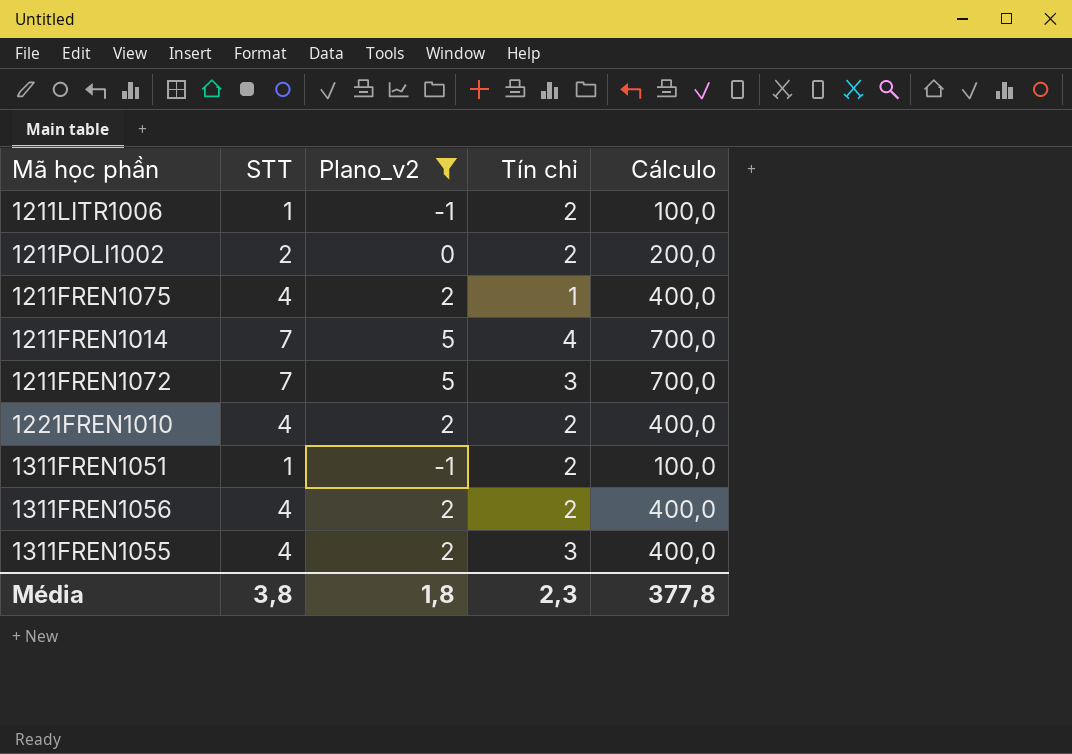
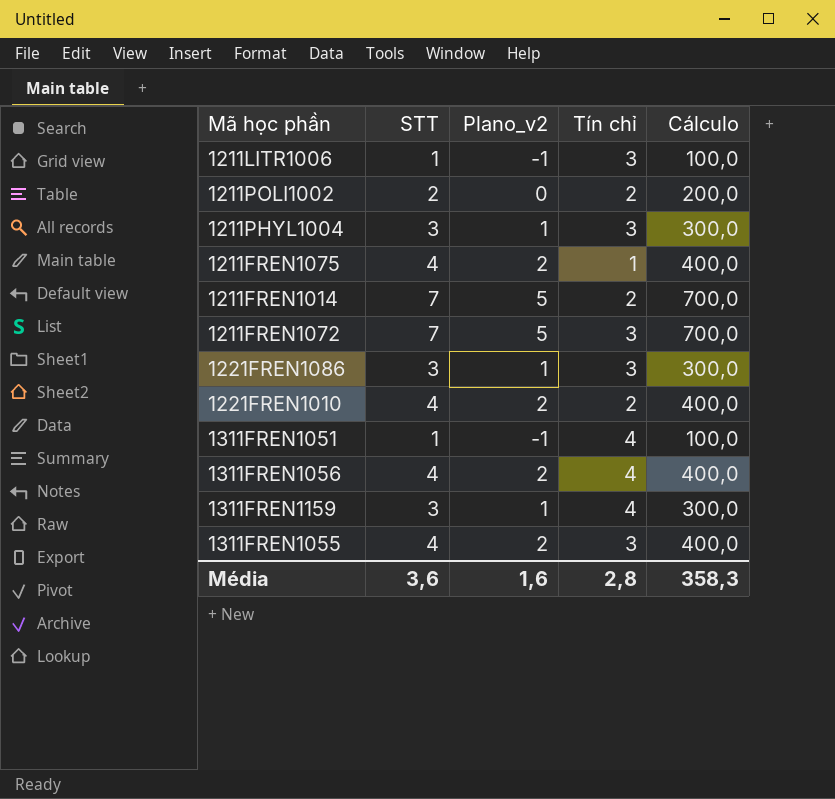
filter: Plano_v2 != 1 -> none
1211LITR1006 | Tín chỉ: 2 -> 3
1211FREN1014 | Tín chỉ: 4 -> 2
1311FREN1051 | Tín chỉ: 2 -> 4
1311FREN1056 | Tín chỉ: 2 -> 4
Média | STT: 3,8 -> 3,6
Média | Plano_v2: 1,8 -> 1,6
Média | Tín chỉ: 2,3 -> 2,8
Média | Cálculo: 377,8 -> 358,3

